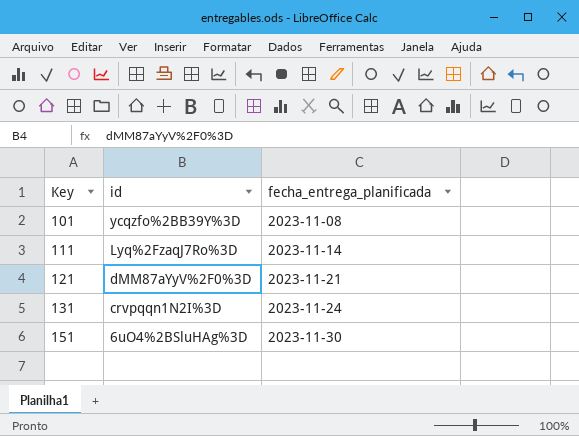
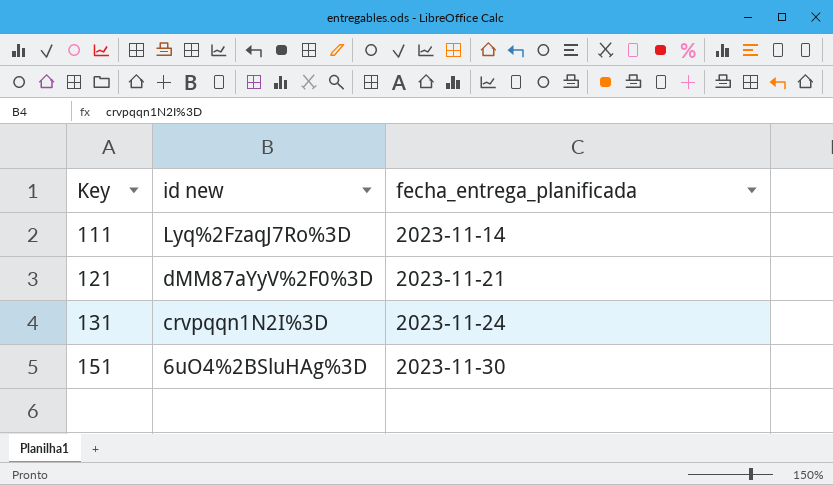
column name: id -> id new
row 101: ycqzfo%2BB39Y%3D | 2023-11-08 -> none

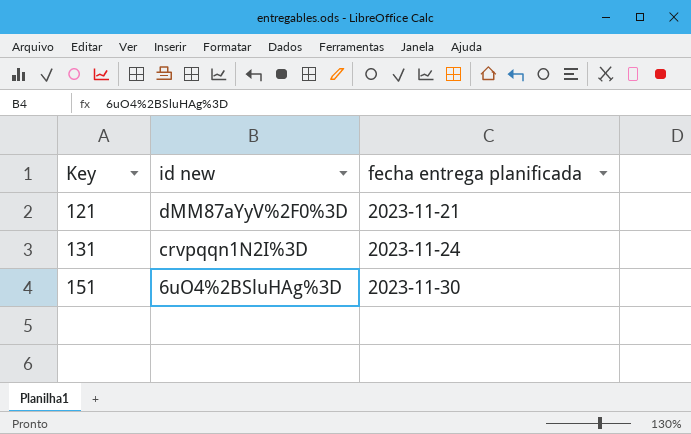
column name: fecha_entrega_planificada -> fecha entrega planificada
row 111: Lyq%2FzaqJ7Ro%3D | 2023-11-14 -> none

